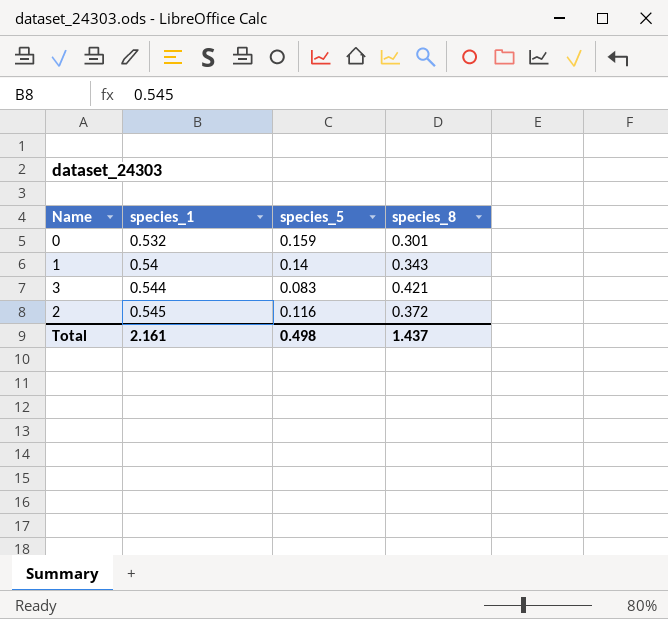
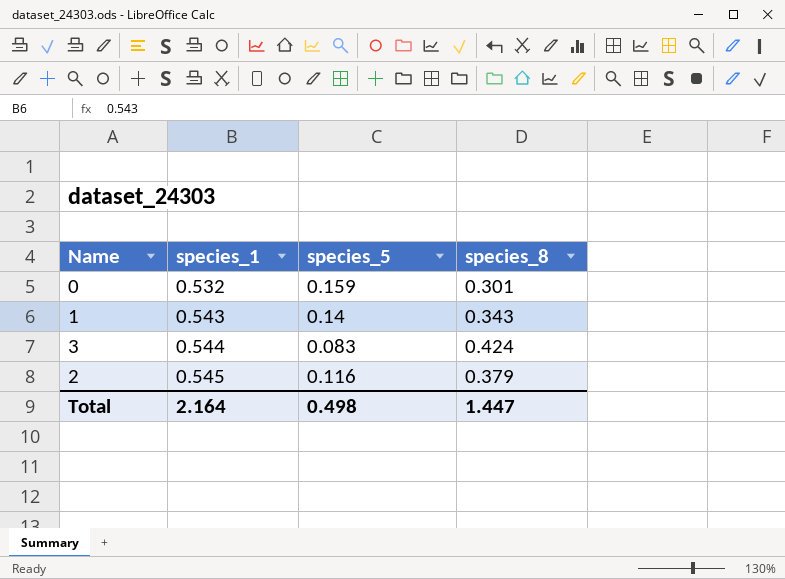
1 | species_1: 0.54 -> 0.543
3 | species_8: 0.421 -> 0.424
2 | species_8: 0.372 -> 0.379
Total | species_1: 2.161 -> 2.164
Total | species_8: 1.437 -> 1.447

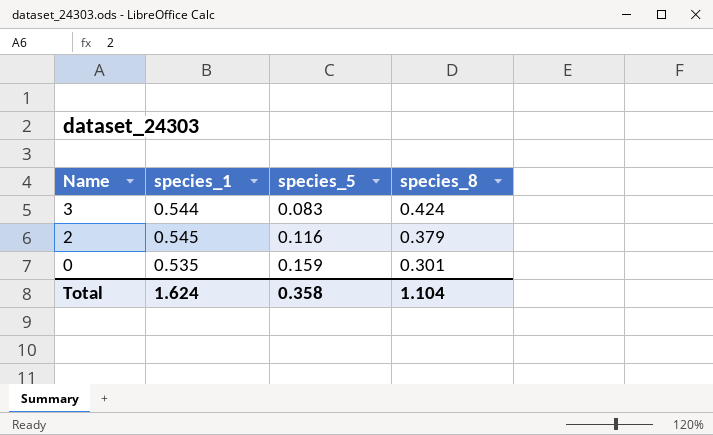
row order: species_1 ascending -> Name descending
row 1: 0.543 | 0.14 | 0.343 -> none
0 | species_1: 0.532 -> 0.535
Total | species_1: 2.164 -> 1.624
Total | species_5: 0.498 -> 0.358
Total | species_8: 1.447 -> 1.104

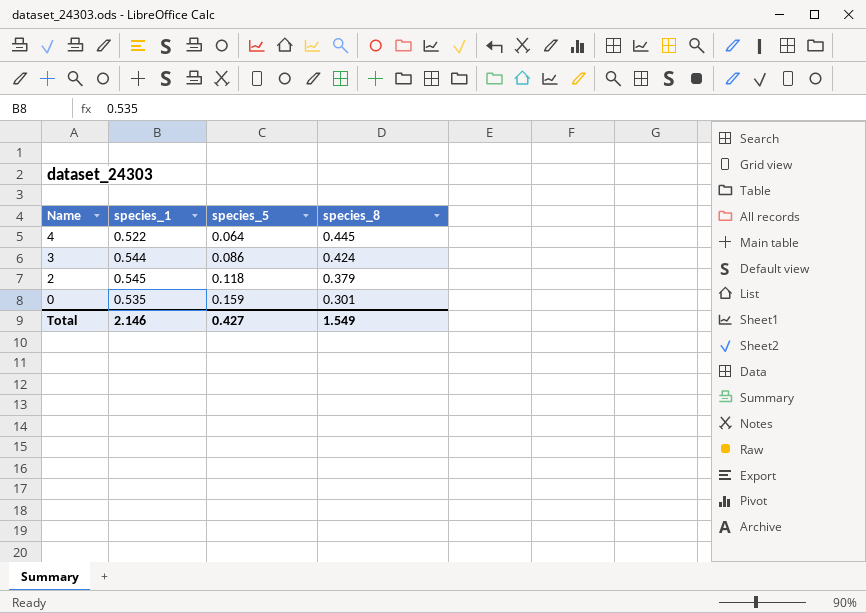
row 4: none -> 0.522 | 0.064 | 0.445
3 | species_5: 0.083 -> 0.086
2 | species_5: 0.116 -> 0.118
Total | species_1: 1.624 -> 2.146
Total | species_5: 0.358 -> 0.427
Total | species_8: 1.104 -> 1.549

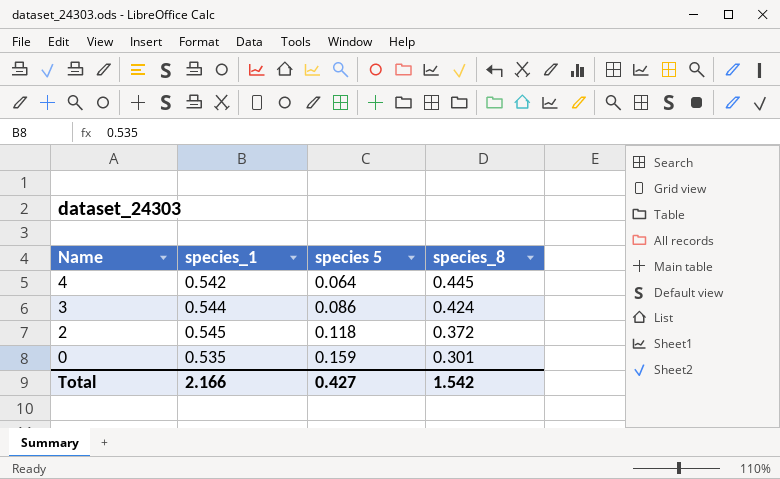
column name: species_5 -> species 5
4 | species_1: 0.522 -> 0.542
2 | species_8: 0.379 -> 0.372
Total | species_1: 2.146 -> 2.166
Total | species_8: 1.549 -> 1.542

